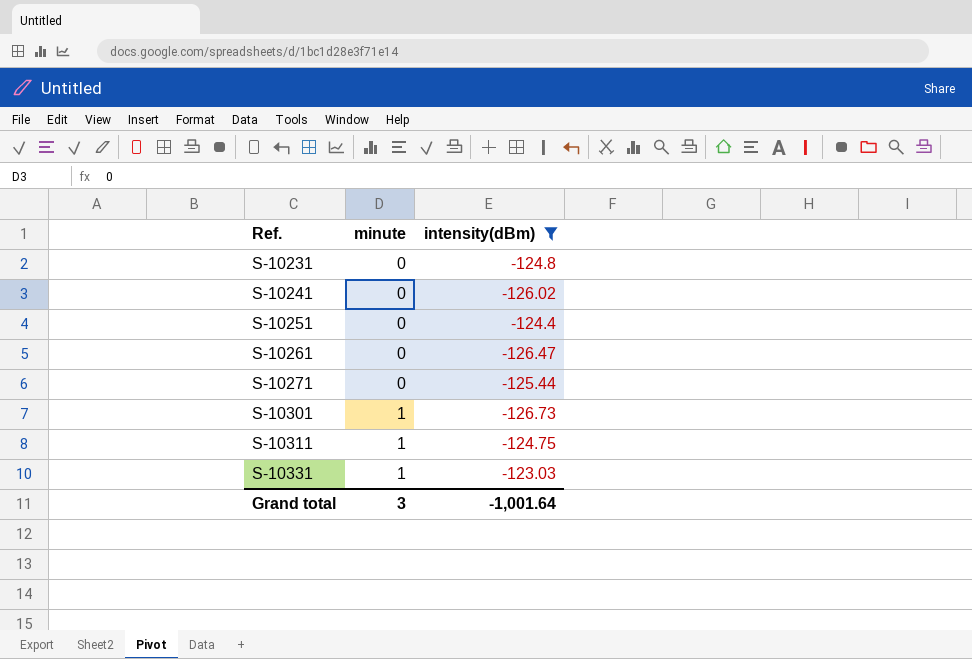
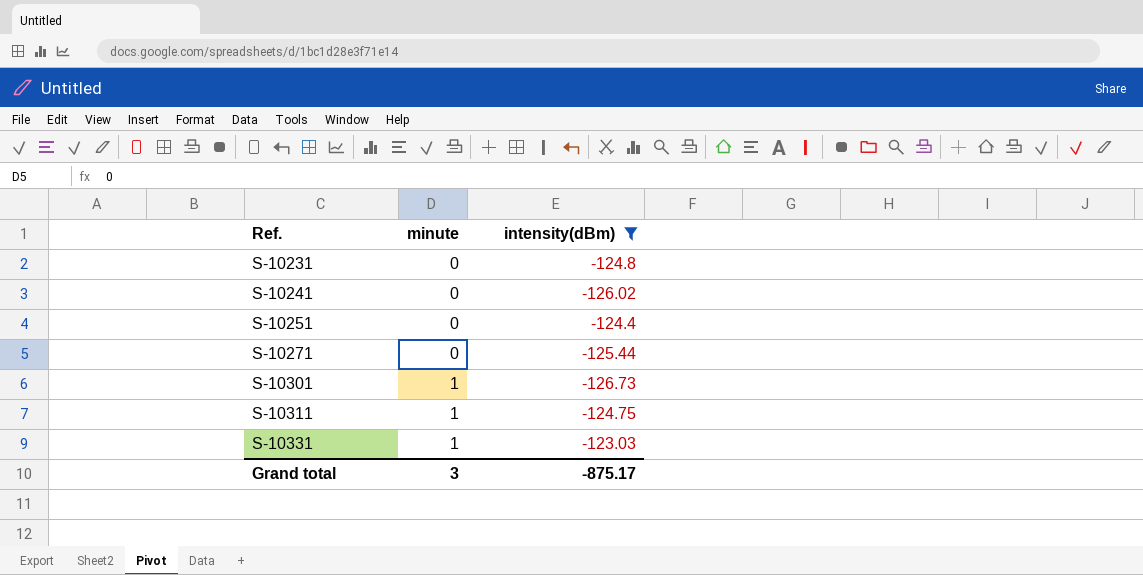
row S-10261: 0 | -126.47 -> none
Grand total | intensity(dBm): -1,001.64 -> -875.17

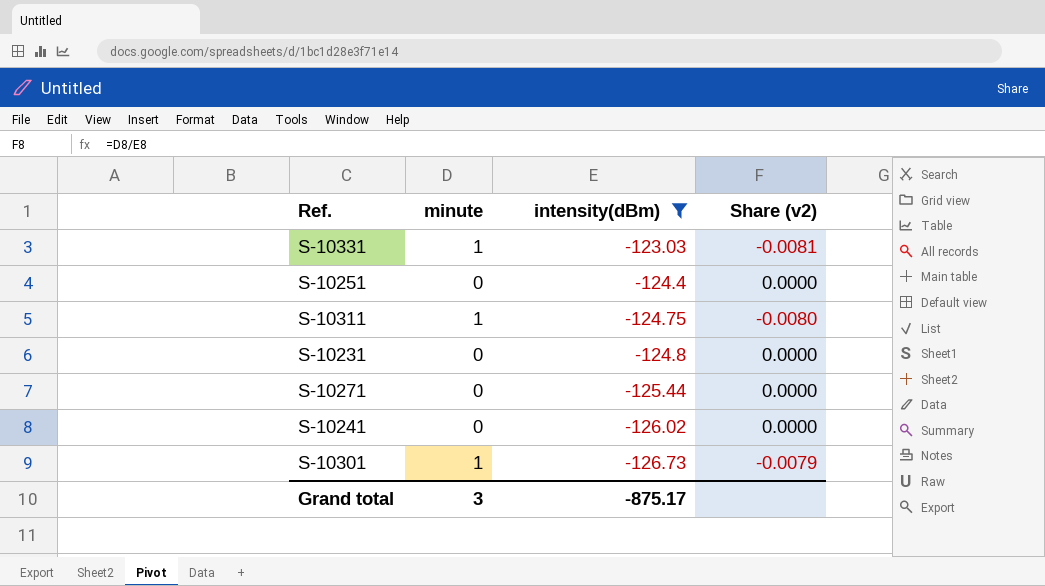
row order: Ref. ascending -> intensity(dBm) descending
column Share (v2) | formula: none -> [minute] / [intensity(dBm)]

